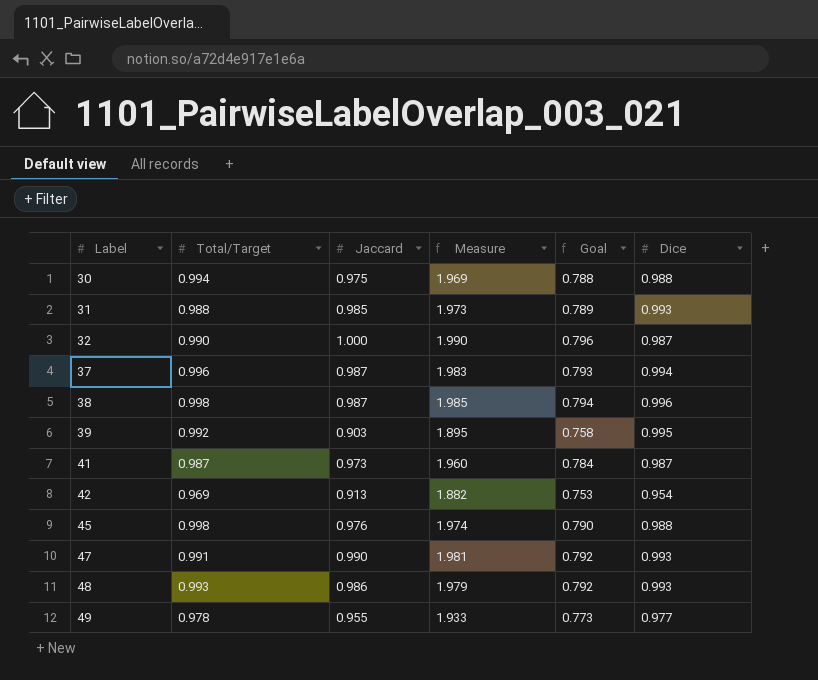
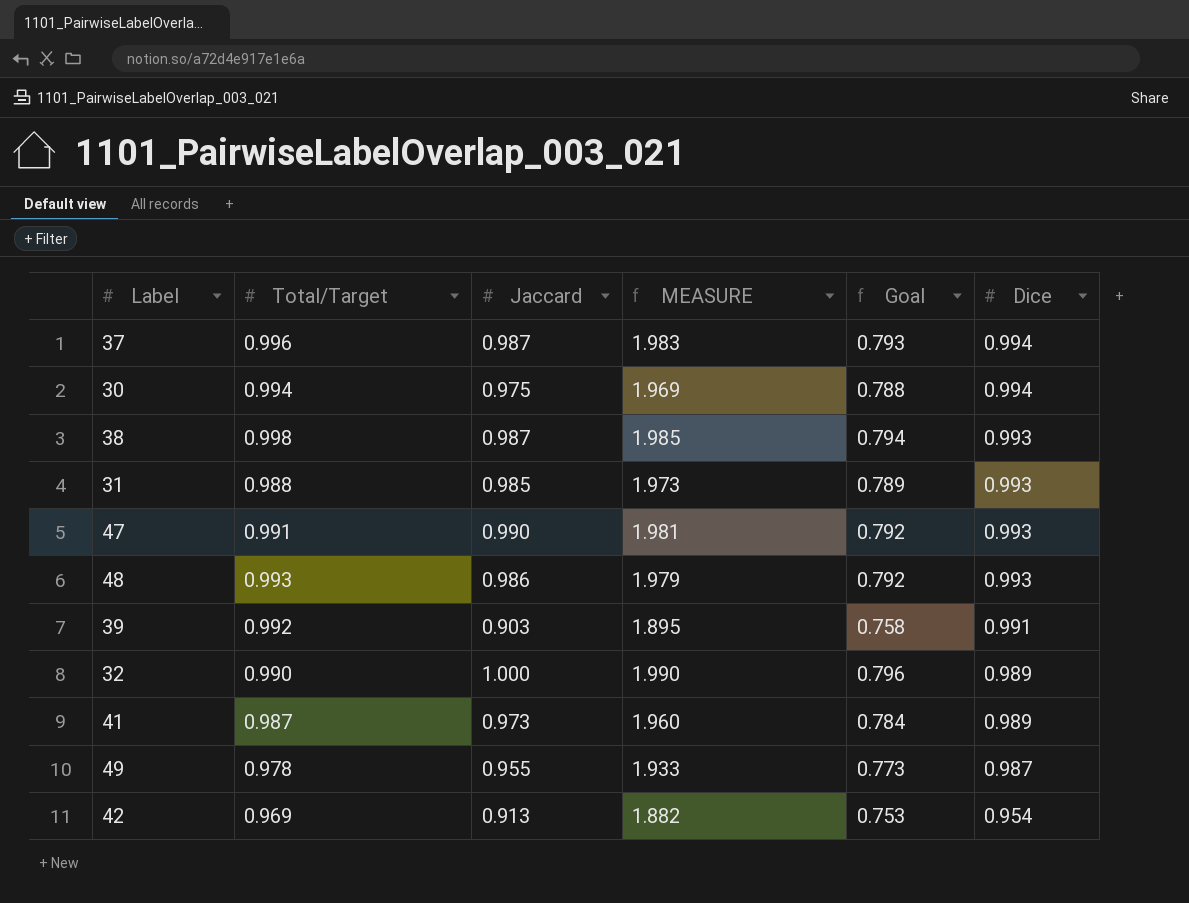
row order: Label ascending -> Dice descending
column name: Measure -> MEASURE
row 45: 0.998 | 0.976 | 1.974 | 0.790 | 0.988 -> none
30 | Dice: 0.988 -> 0.994
38 | Dice: 0.996 -> 0.993
39 | Dice: 0.995 -> 0.991
32 | Dice: 0.987 -> 0.989
41 | Dice: 0.987 -> 0.989
49 | Dice: 0.977 -> 0.987

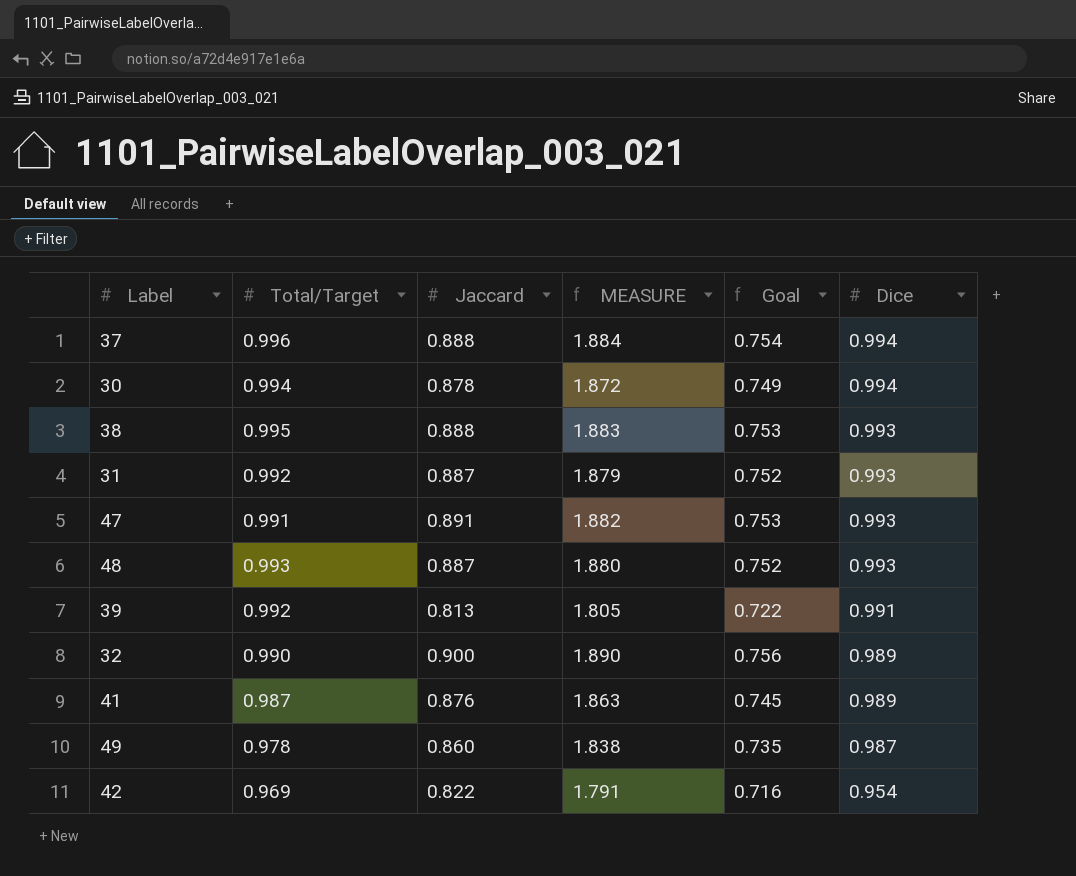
37 | Jaccard: 0.987 -> 0.888
37 | MEASURE: 1.983 -> 1.884
37 | Goal: 0.793 -> 0.754
30 | Jaccard: 0.975 -> 0.878
30 | MEASURE: 1.969 -> 1.872
30 | Goal: 0.788 -> 0.749
38 | Total/Target: 0.998 -> 0.995
38 | Jaccard: 0.987 -> 0.888
38 | MEASURE: 1.985 -> 1.883
38 | Goal: 0.794 -> 0.753
31 | Total/Target: 0.988 -> 0.992
31 | Jaccard: 0.985 -> 0.887
31 | MEASURE: 1.973 -> 1.879
31 | Goal: 0.789 -> 0.752
47 | Jaccard: 0.990 -> 0.891
47 | MEASURE: 1.981 -> 1.882
47 | Goal: 0.792 -> 0.753
48 | Jaccard: 0.986 -> 0.887
48 | MEASURE: 1.979 -> 1.880
48 | Goal: 0.792 -> 0.752
39 | Jaccard: 0.903 -> 0.813
39 | MEASURE: 1.895 -> 1.805
39 | Goal: 0.758 -> 0.722
32 | Jaccard: 1.000 -> 0.900
32 | MEASURE: 1.990 -> 1.890
32 | Goal: 0.796 -> 0.756
41 | Jaccard: 0.973 -> 0.876
41 | MEASURE: 1.960 -> 1.863
41 | Goal: 0.784 -> 0.745
49 | Jaccard: 0.955 -> 0.860
49 | MEASURE: 1.933 -> 1.838
49 | Goal: 0.773 -> 0.735
42 | Jaccard: 0.913 -> 0.822
42 | MEASURE: 1.882 -> 1.791
42 | Goal: 0.753 -> 0.716

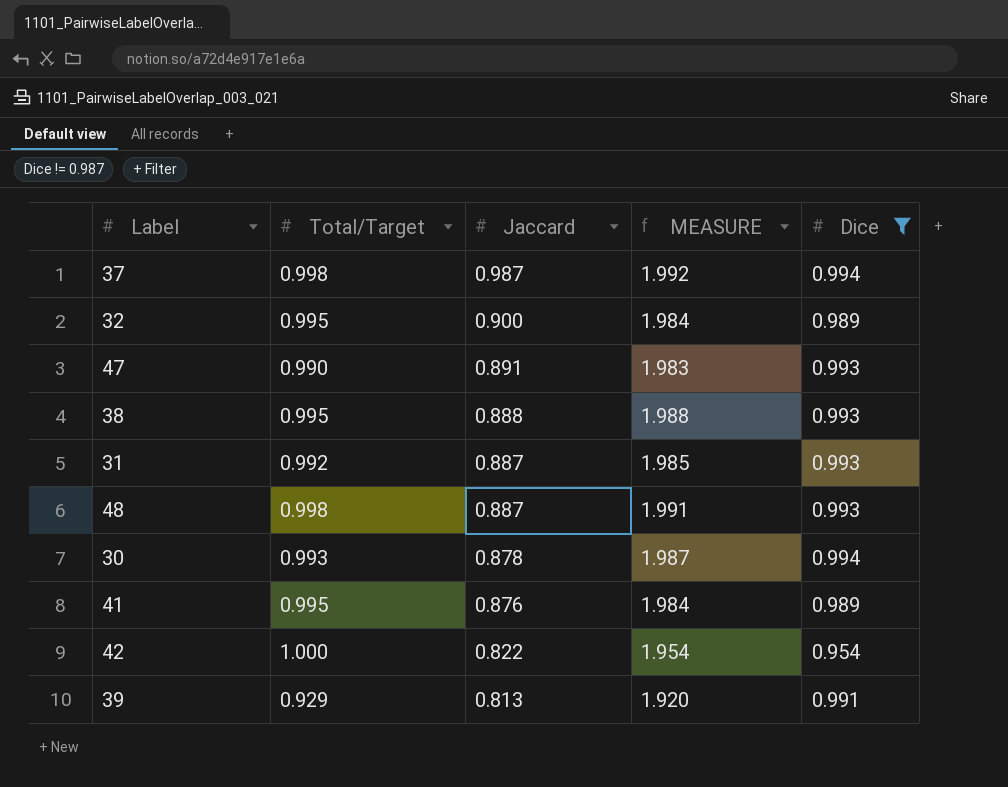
filter: none -> Dice != 0.987
row order: Dice descending -> Jaccard descending
column Goal | formula: [MEASURE] * 0.4 -> none
column MEASURE | formula: [Total/Target] + [Jaccard] -> [Total/Target] + [Dice]
37 | Total/Target: 0.996 -> 0.998
37 | Jaccard: 0.888 -> 0.987
32 | Total/Target: 0.990 -> 0.995
47 | Total/Target: 0.991 -> 0.990
48 | Total/Target: 0.993 -> 0.998
30 | Total/Target: 0.994 -> 0.993
41 | Total/Target: 0.987 -> 0.995
42 | Total/Target: 0.969 -> 1.000
39 | Total/Target: 0.992 -> 0.929

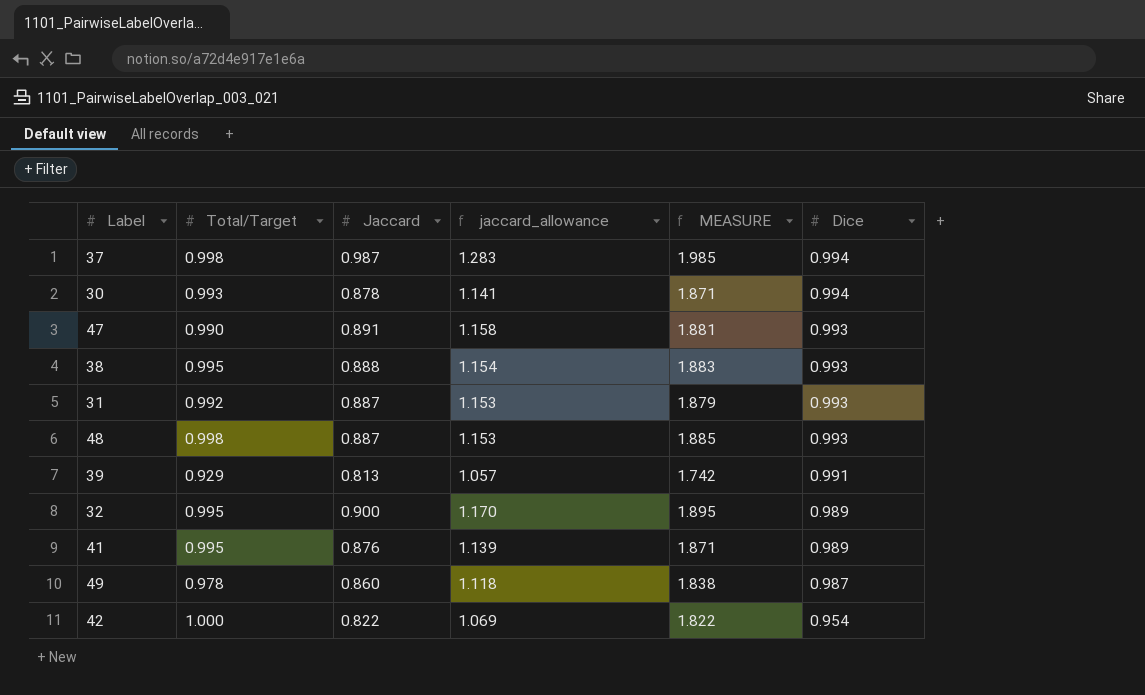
filter: Dice != 0.987 -> none
row order: Jaccard descending -> Dice descending
column jaccard_allowance | formula: none -> [Jaccard] * 1.3
column MEASURE | formula: [Total/Target] + [Dice] -> [Total/Target] + [Jaccard]

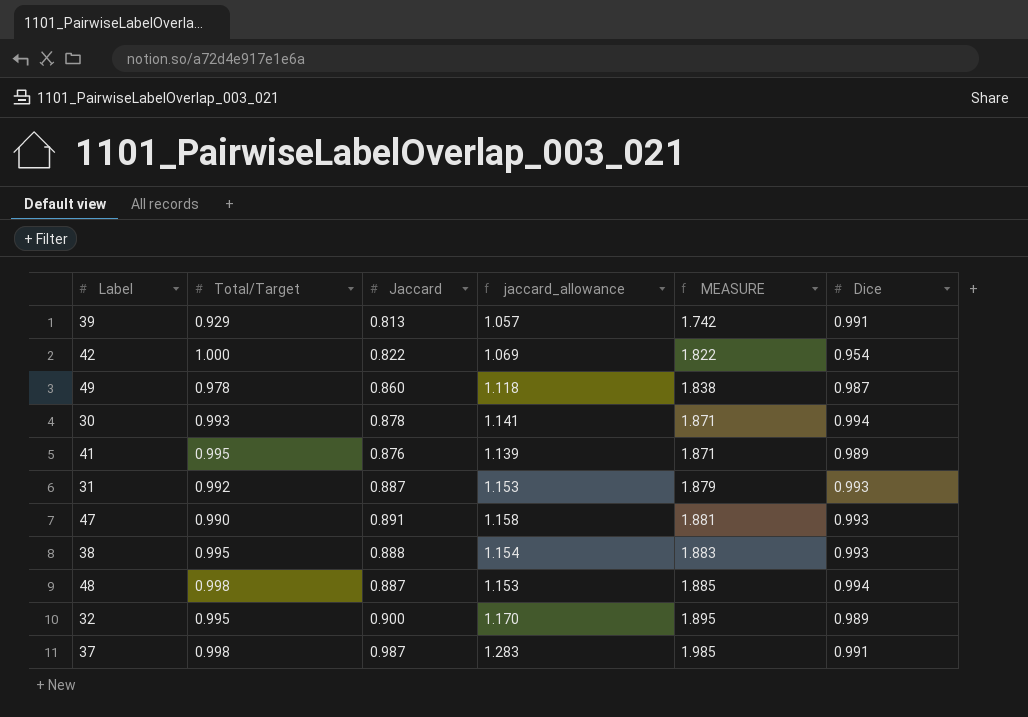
row order: Dice descending -> MEASURE ascending
48 | Dice: 0.993 -> 0.994
37 | Dice: 0.994 -> 0.991

